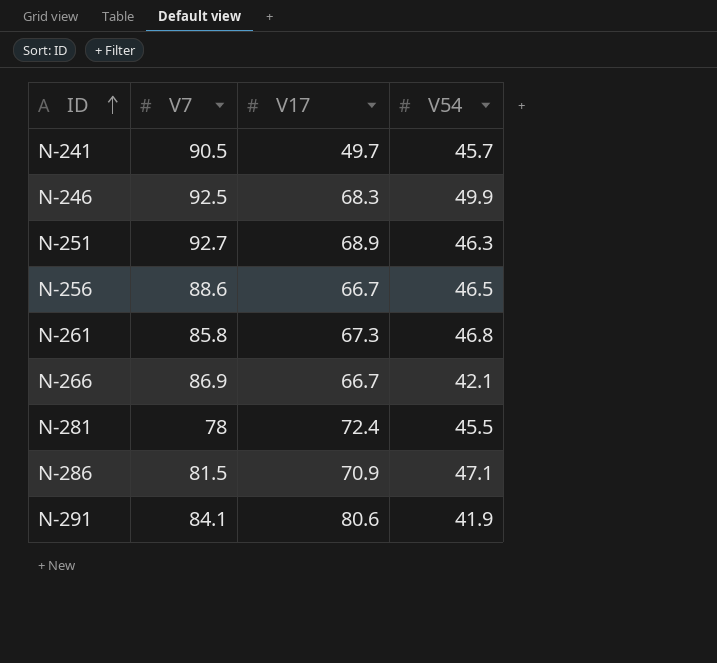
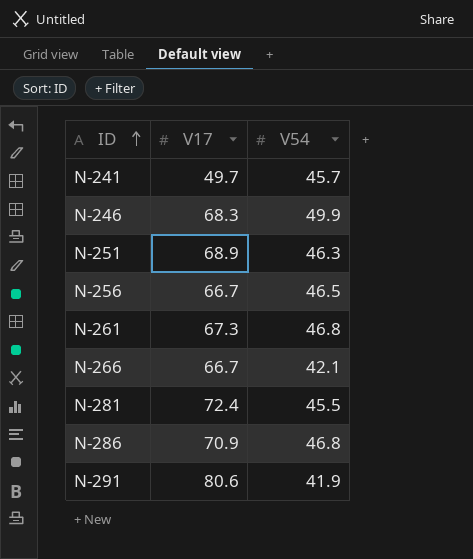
column V7 | position: 2 -> none
N-286 | V54: 47.1 -> 46.8

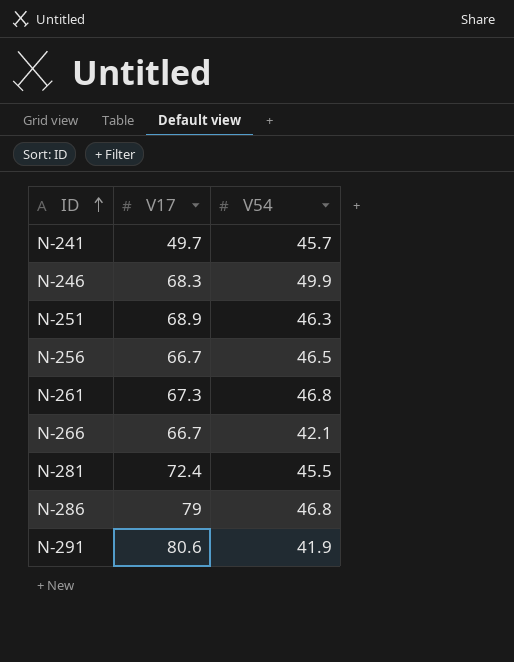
N-286 | V17: 70.9 -> 79

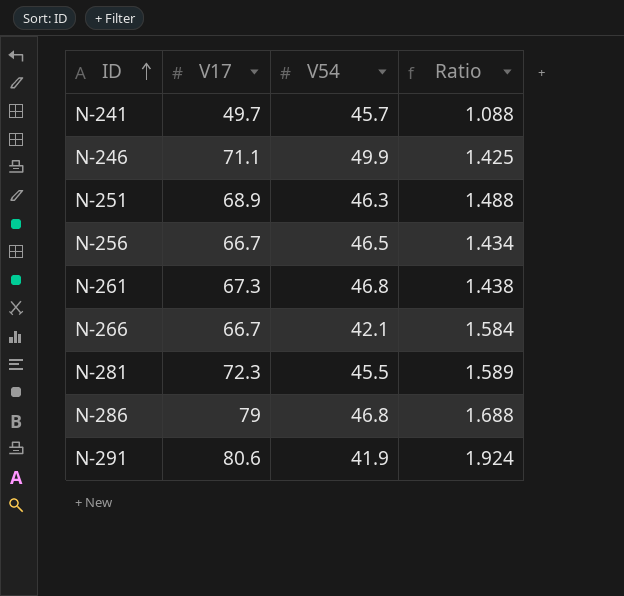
column Ratio | formula: none -> [V17] / [V54]
N-246 | V17: 68.3 -> 71.1
N-281 | V17: 72.4 -> 72.3

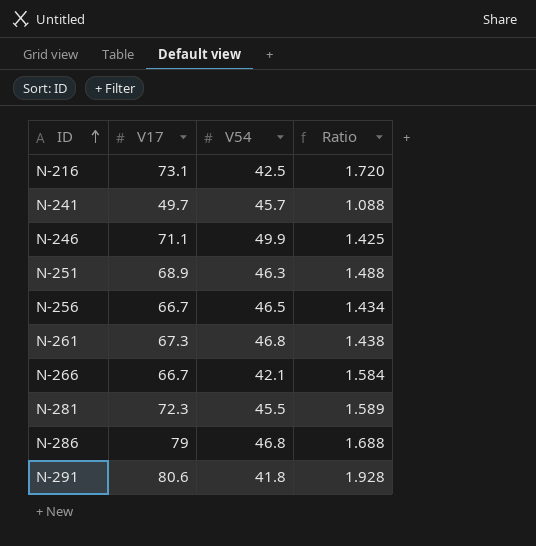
row N-216: none -> 73.1 | 42.5 | 1.720
N-291 | V54: 41.9 -> 41.8
N-291 | Ratio: 1.924 -> 1.928

